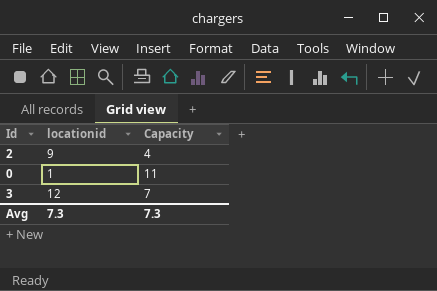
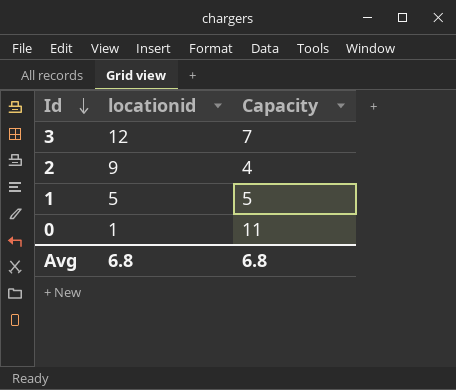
row order: none -> Id descending
row 1: none -> 5 | 5
Avg | locationid: 7.3 -> 6.8
Avg | Capacity: 7.3 -> 6.8

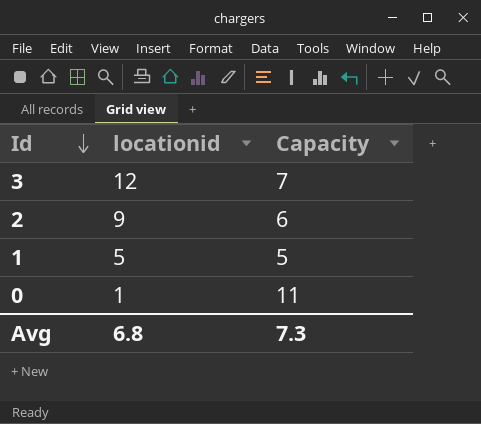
2 | Capacity: 4 -> 6
Avg | Capacity: 6.8 -> 7.3

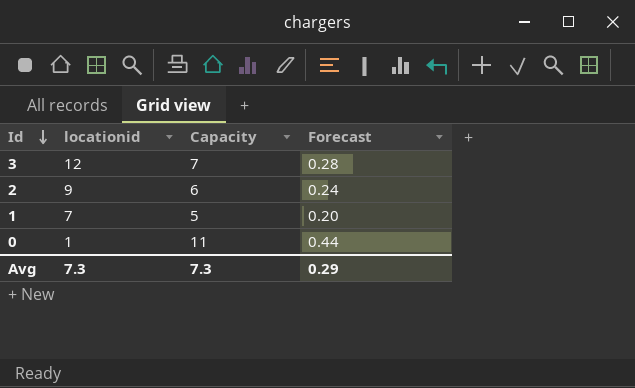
column Forecast | formula: none -> [Capacity] * 0.04
1 | locationid: 5 -> 7
Avg | locationid: 6.8 -> 7.3

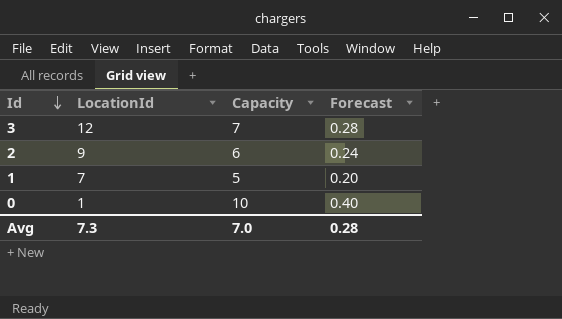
column name: locationid -> LocationId
0 | Capacity: 11 -> 10
0 | Forecast: 0.44 -> 0.40
Avg | Capacity: 7.3 -> 7.0
Avg | Forecast: 0.29 -> 0.28

